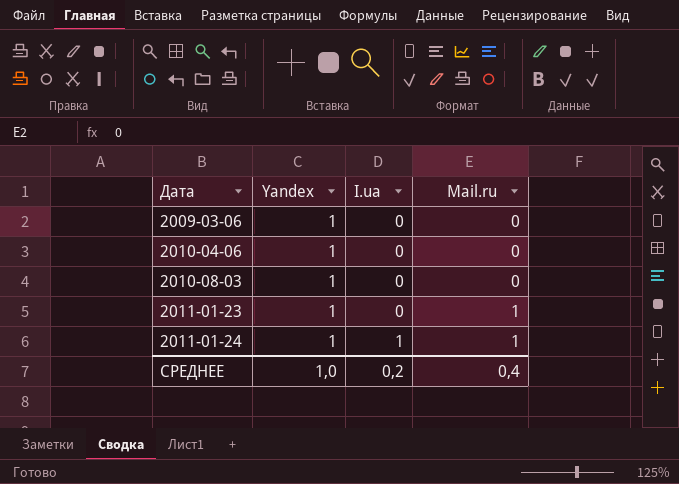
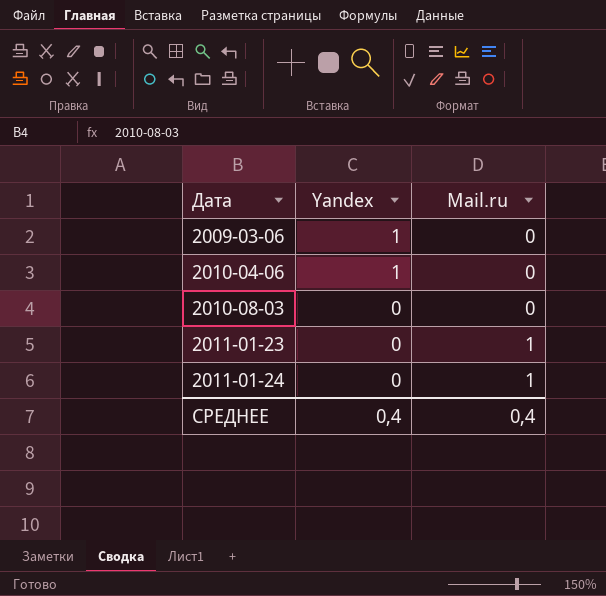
column I.ua | position: 3 -> none
2010-08-03 | Yandex: 1 -> 0
2011-01-23 | Yandex: 1 -> 0
2011-01-24 | Yandex: 1 -> 0
СРЕДНЕЕ | Yandex: 1,0 -> 0,4

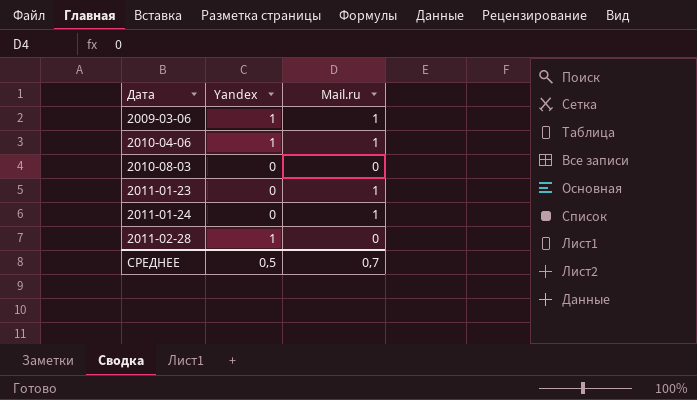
2009-03-06 | Mail.ru: 0 -> 1
2010-04-06 | Mail.ru: 0 -> 1
row 2011-02-28: none -> 1 | 0
СРЕДНЕЕ | Yandex: 0,4 -> 0,5
СРЕДНЕЕ | Mail.ru: 0,4 -> 0,7

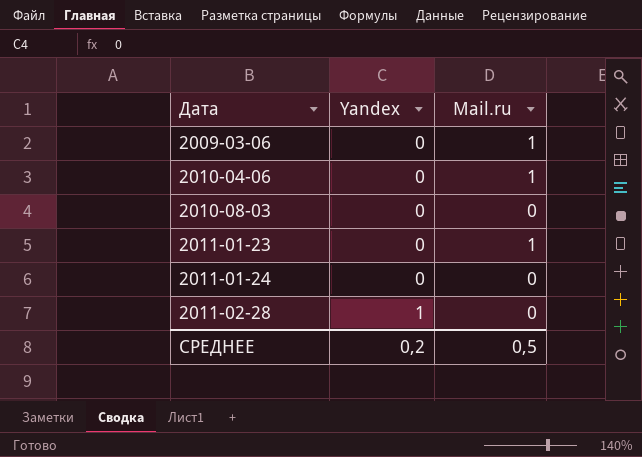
2009-03-06 | Yandex: 1 -> 0
2010-04-06 | Yandex: 1 -> 0
2011-01-24 | Mail.ru: 1 -> 0
СРЕДНЕЕ | Yandex: 0,5 -> 0,2
СРЕДНЕЕ | Mail.ru: 0,7 -> 0,5

